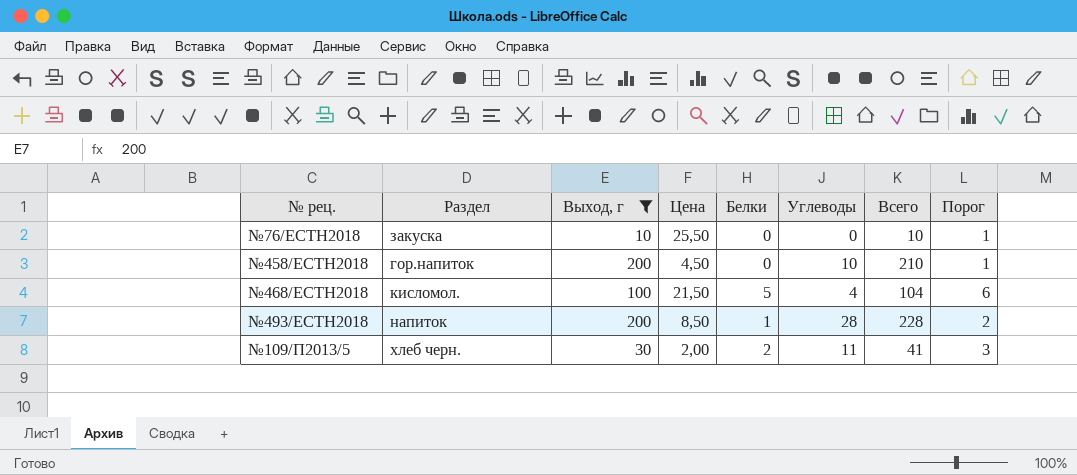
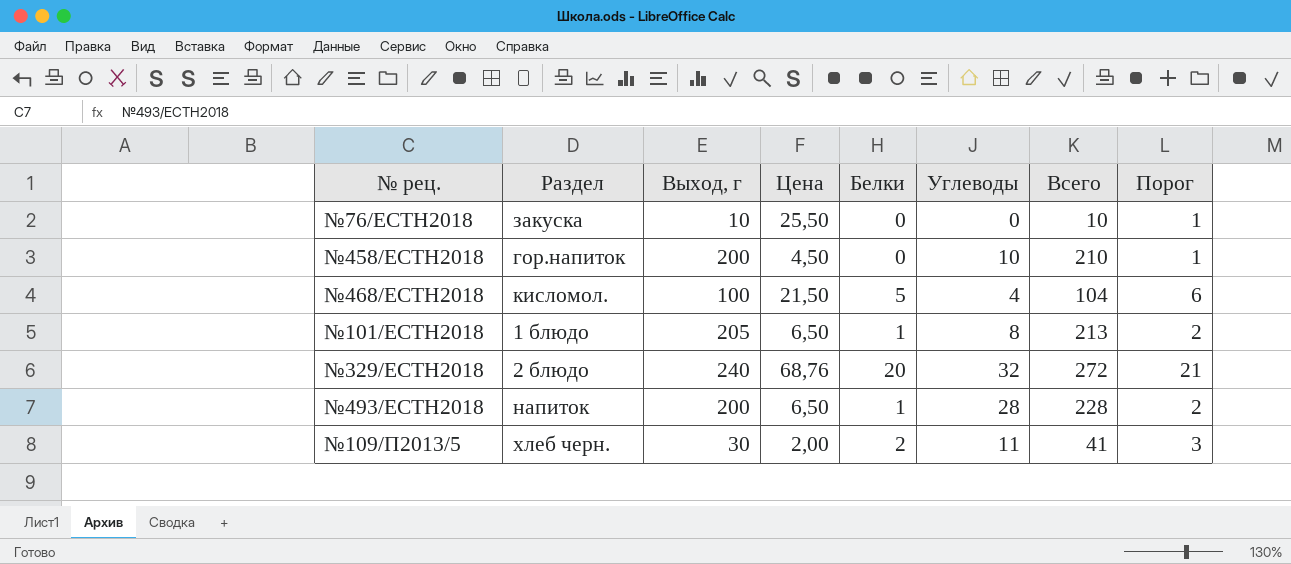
filter: Выход, г <= 200 -> none
№493/ЕСТН2018 | Цена: 8,50 -> 6,50

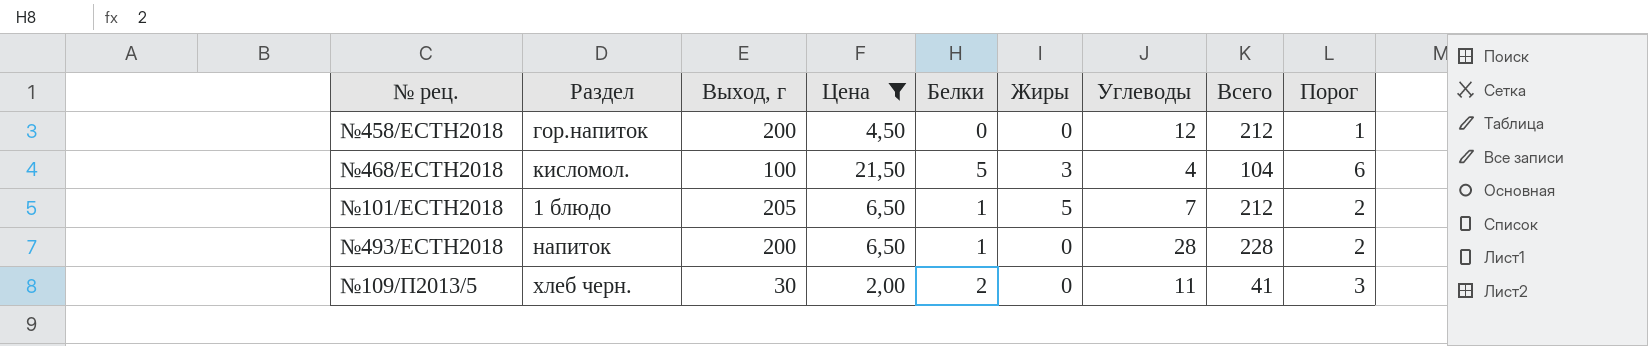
filter: none -> Цена <= 21,50
column Жиры | position: none -> 6
№458/ЕСТН2018 | Углеводы: 10 -> 12
№458/ЕСТН2018 | Всего: 210 -> 212
№101/ЕСТН2018 | Углеводы: 8 -> 7
№101/ЕСТН2018 | Всего: 213 -> 212

